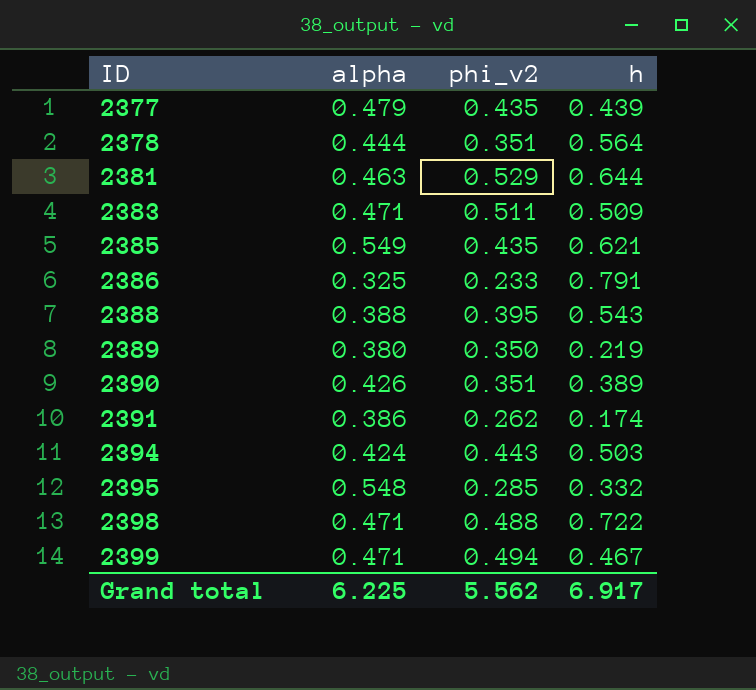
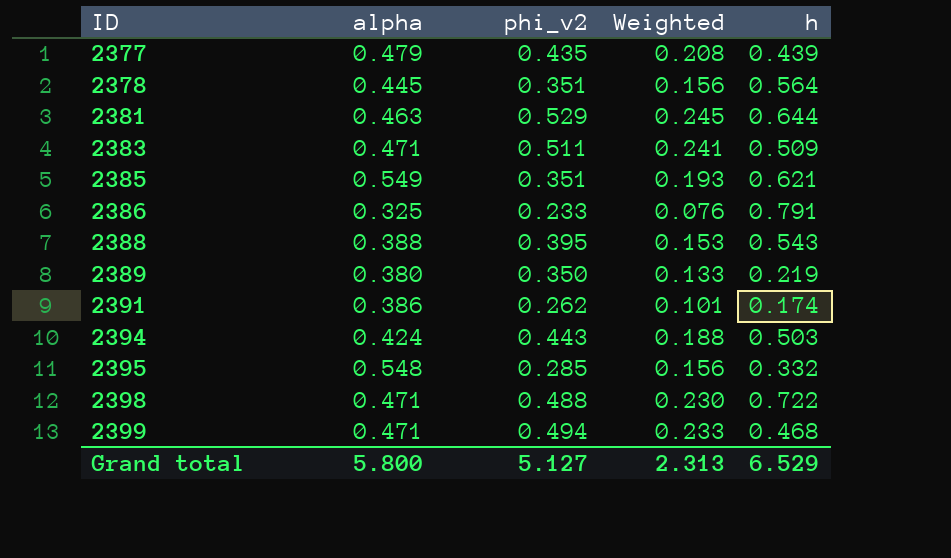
column Weighted | formula: none -> [alpha] * [phi_v2]
row 2390: 0.426 | 0.351 | 0.389 -> none
2378 | alpha: 0.444 -> 0.445
2385 | phi_v2: 0.435 -> 0.351
2399 | h: 0.467 -> 0.468
Grand total | alpha: 6.225 -> 5.800
Grand total | phi_v2: 5.562 -> 5.127
Grand total | h: 6.917 -> 6.529

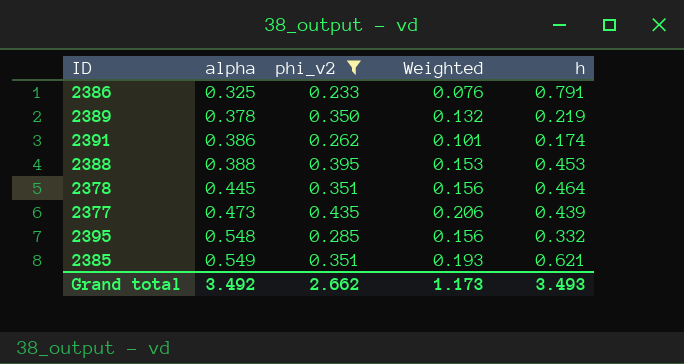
filter: none -> phi_v2 <= 0.435
row order: ID ascending -> alpha ascending
2389 | alpha: 0.380 -> 0.378
2389 | Weighted: 0.133 -> 0.132
2388 | h: 0.543 -> 0.453
2378 | h: 0.564 -> 0.464
2377 | alpha: 0.479 -> 0.473
2377 | Weighted: 0.208 -> 0.206
Grand total | alpha: 5.800 -> 3.492
Grand total | phi_v2: 5.127 -> 2.662
Grand total | Weighted: 2.313 -> 1.173
Grand total | h: 6.529 -> 3.493

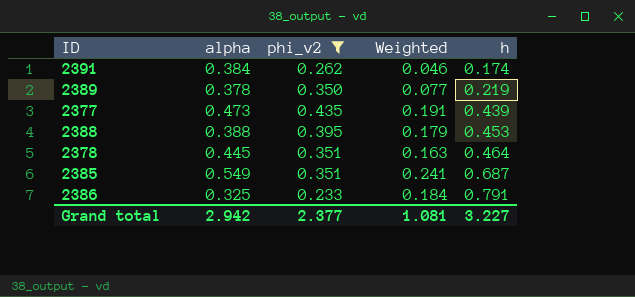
row order: alpha ascending -> h ascending
column Weighted | formula: [alpha] * [phi_v2] -> [phi_v2] * [h]
row 2395: 0.548 | 0.285 | 0.156 | 0.332 -> none
2391 | alpha: 0.386 -> 0.384
2385 | h: 0.621 -> 0.687
Grand total | alpha: 3.492 -> 2.942
Grand total | phi_v2: 2.662 -> 2.377
Grand total | Weighted: 1.173 -> 1.081
Grand total | h: 3.493 -> 3.227

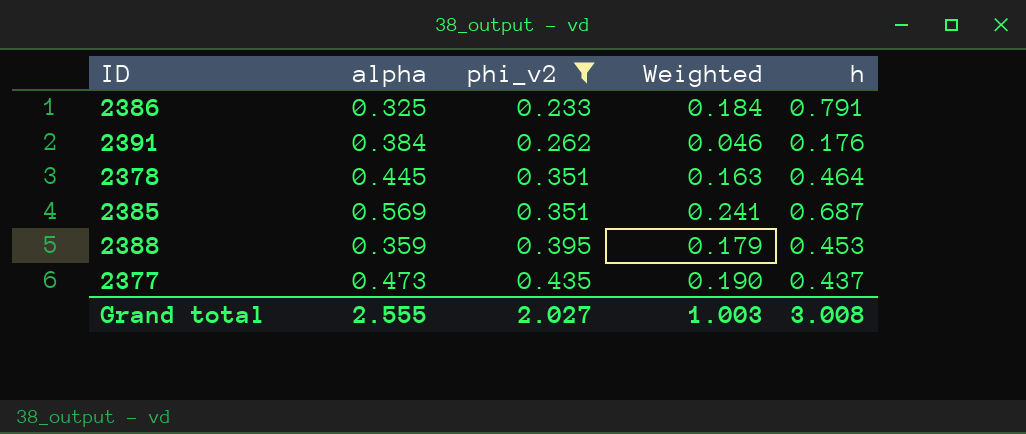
row order: h ascending -> phi_v2 ascending
row 2389: 0.378 | 0.350 | 0.077 | 0.219 -> none
2391 | h: 0.174 -> 0.176
2385 | alpha: 0.549 -> 0.569
2388 | alpha: 0.388 -> 0.359
2377 | Weighted: 0.191 -> 0.190
2377 | h: 0.439 -> 0.437
Grand total | alpha: 2.942 -> 2.555
Grand total | phi_v2: 2.377 -> 2.027
Grand total | Weighted: 1.081 -> 1.003
Grand total | h: 3.227 -> 3.008

